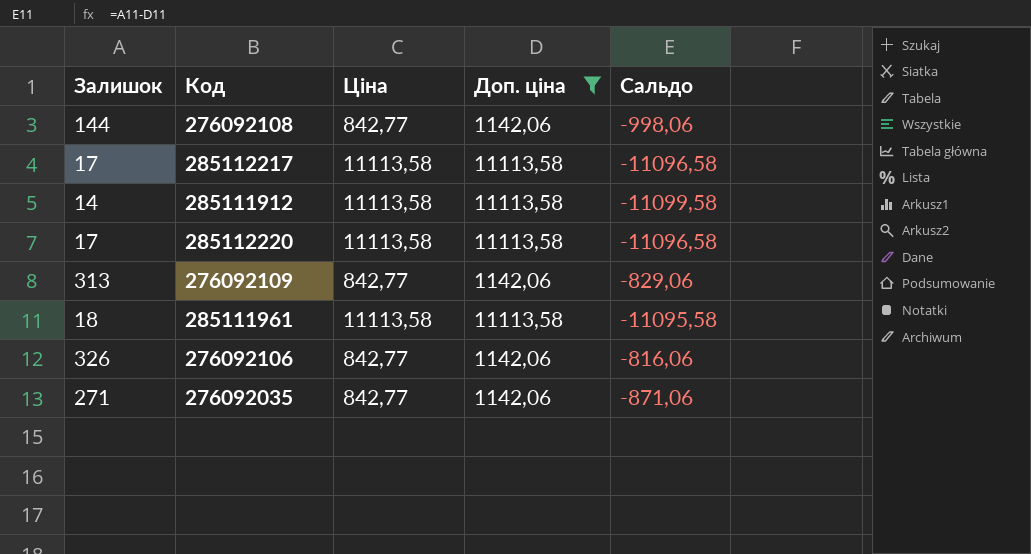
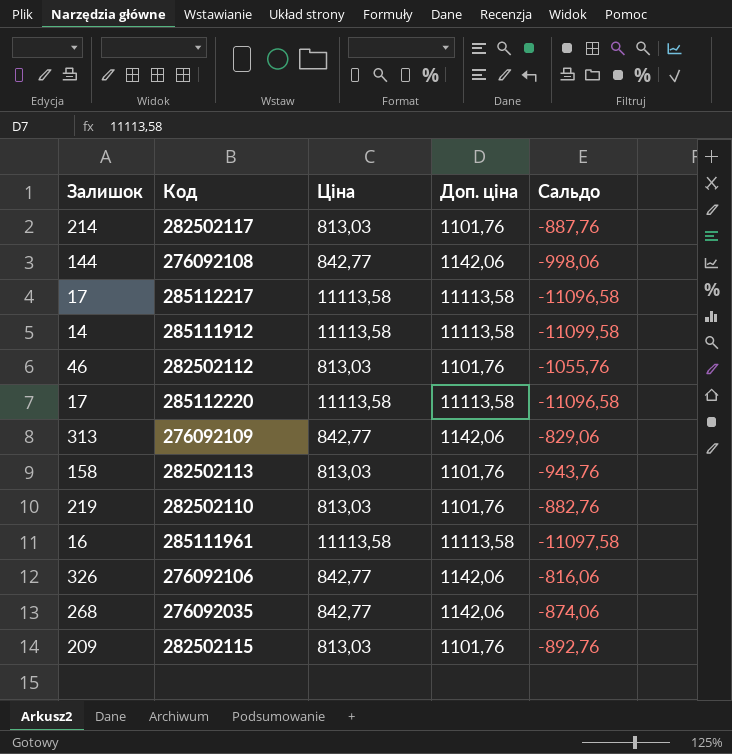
filter: Доп. ціна != 1101,76 -> none
285111961 | Залишок: 18 -> 16
285111961 | Сальдо: -11095,58 -> -11097,58
276092035 | Залишок: 271 -> 268
276092035 | Сальдо: -871,06 -> -874,06

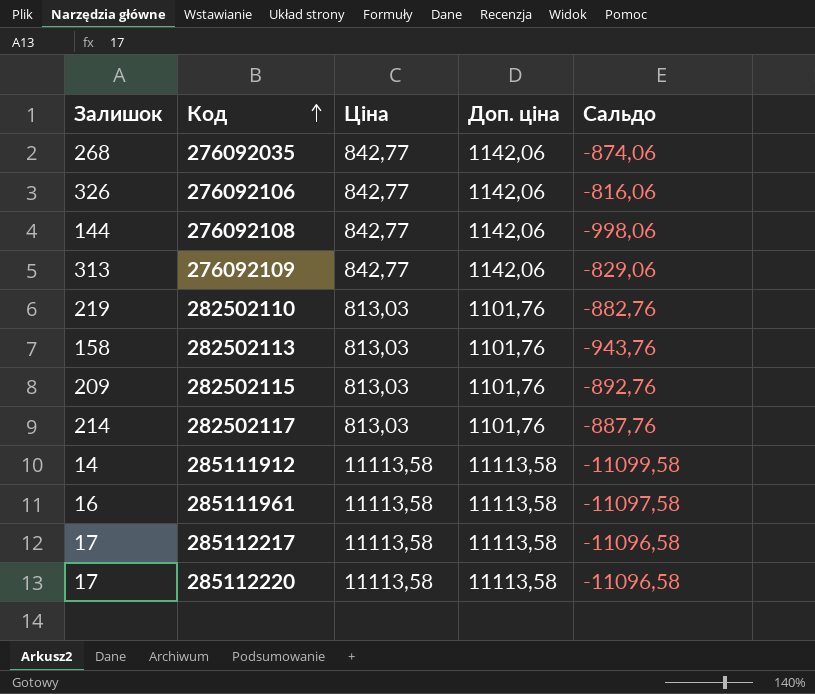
row order: none -> Код ascending
row 282502112: 46 | 813,03 | 1101,76 | -1055,76 -> none

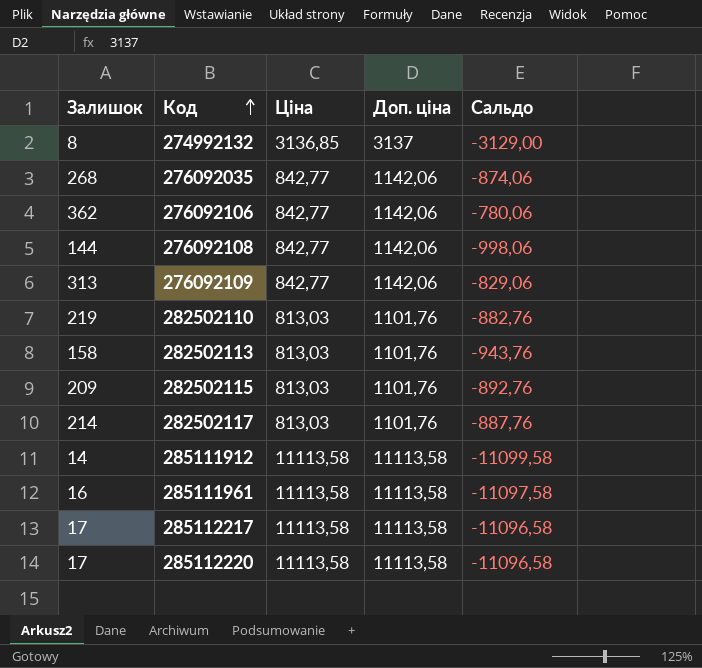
row 274992132: none -> 8 | 3136,85 | 3137 | -3129,00
276092106 | Залишок: 326 -> 362
276092106 | Сальдо: -816,06 -> -780,06

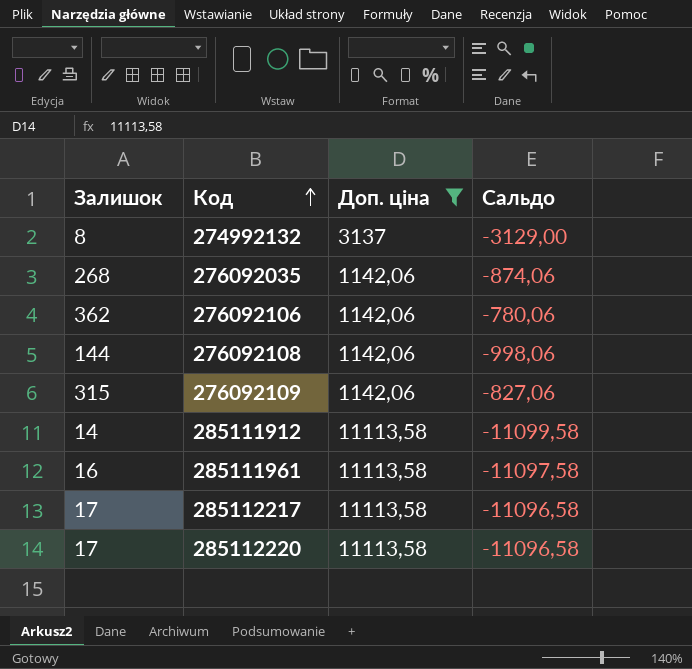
filter: none -> Доп. ціна != 1101,76
column Ціна | position: 3 -> none
276092109 | Залишок: 313 -> 315
276092109 | Сальдо: -829,06 -> -827,06

